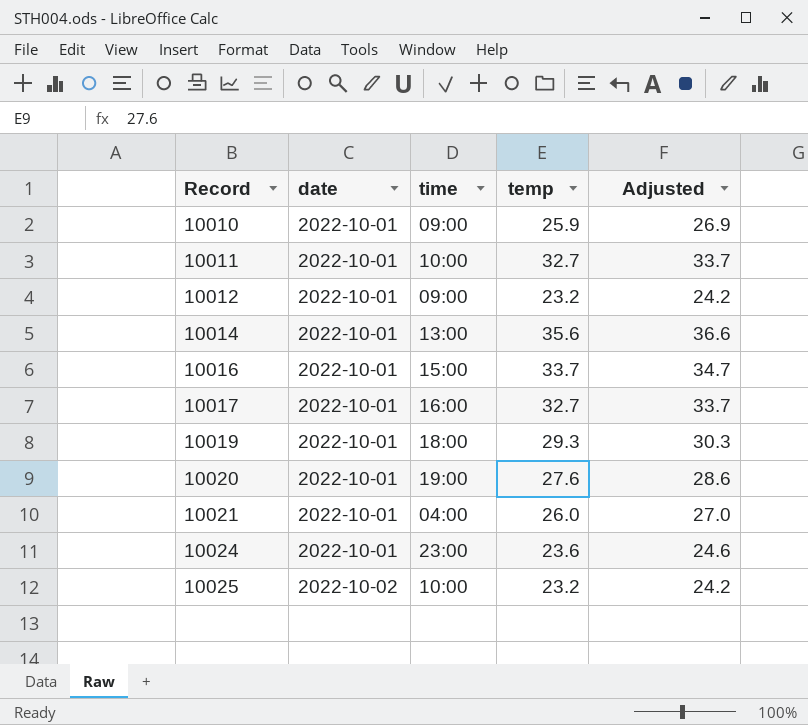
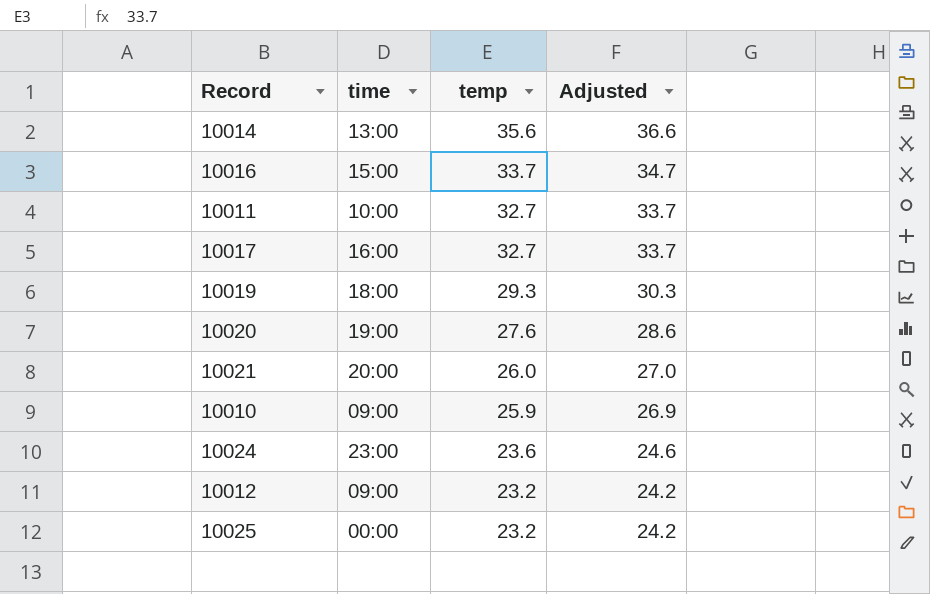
row order: Record ascending -> temp descending
column date | position: 2 -> none
10021 | time: 04:00 -> 20:00
10025 | time: 10:00 -> 00:00

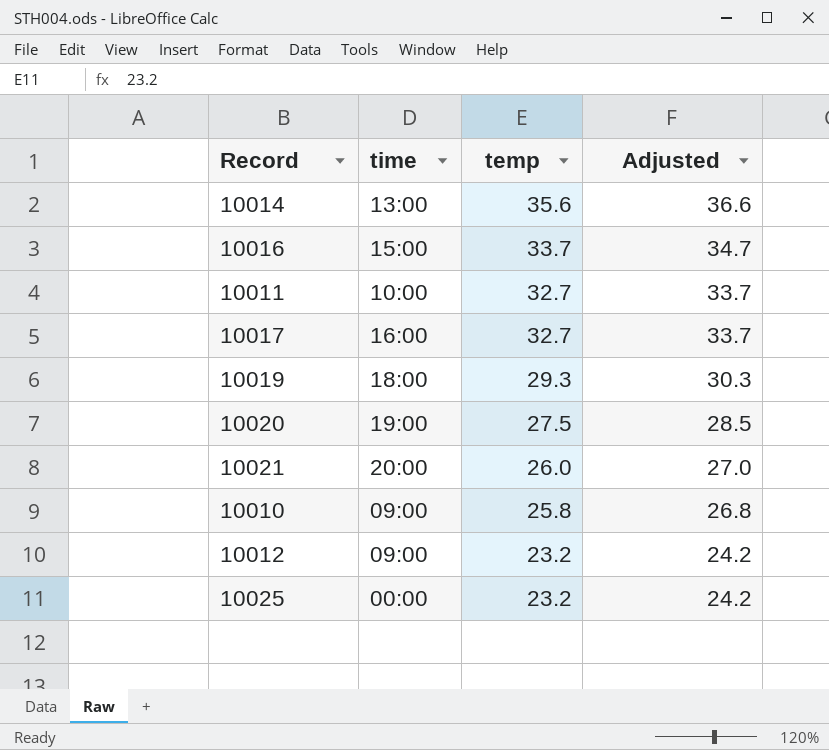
row 10024: 23:00 | 23.6 | 24.6 -> none
10020 | temp: 27.6 -> 27.5
10020 | Adjusted: 28.6 -> 28.5
10010 | temp: 25.9 -> 25.8
10010 | Adjusted: 26.9 -> 26.8

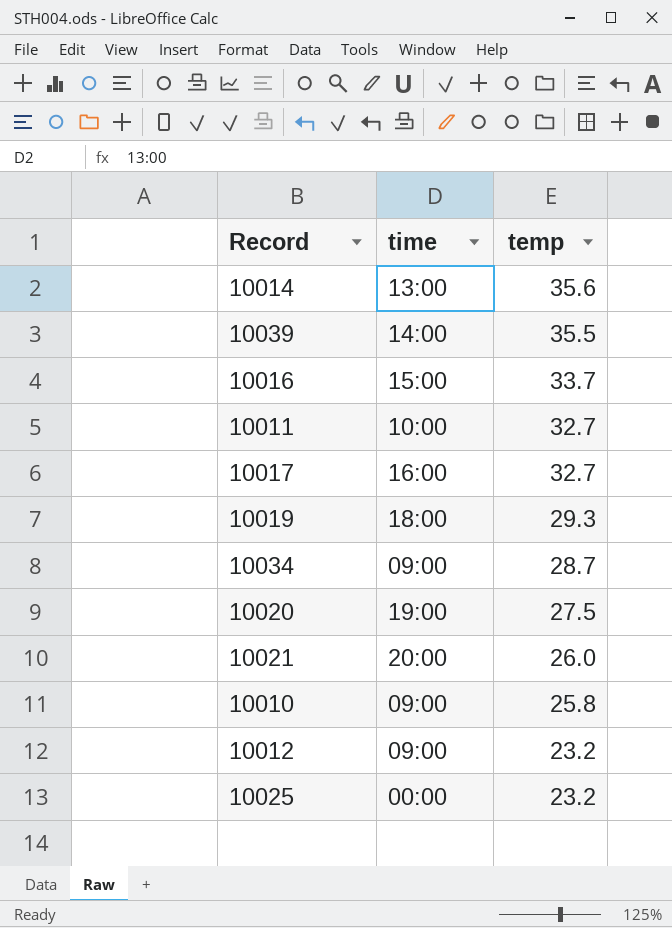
column Adjusted | formula: [temp] + 1 -> none
row 10039: none -> 14:00 | 35.5
row 10034: none -> 09:00 | 28.7

